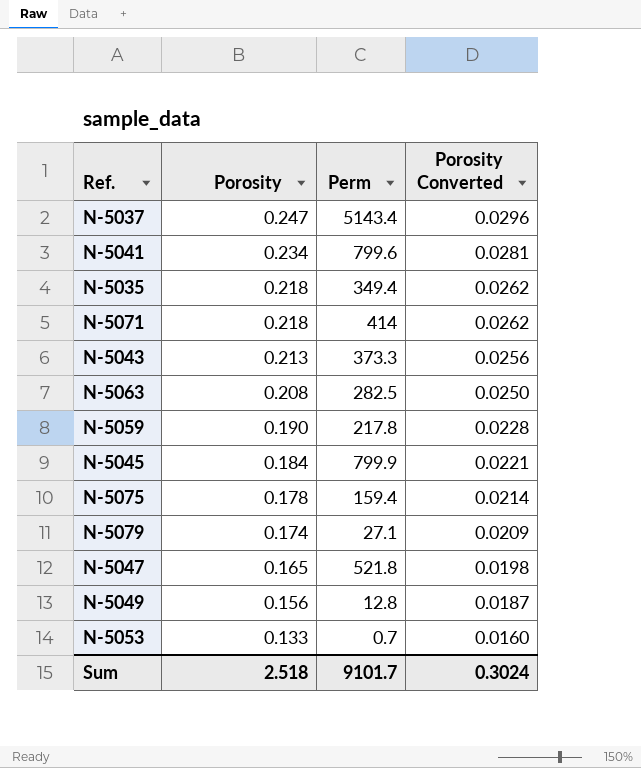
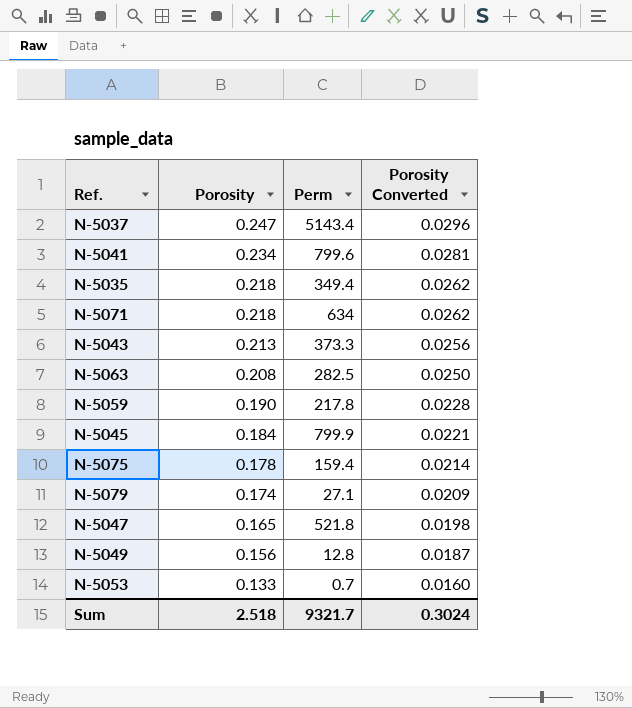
N-5071 | Perm: 414 -> 634
Sum | Perm: 9101.7 -> 9321.7

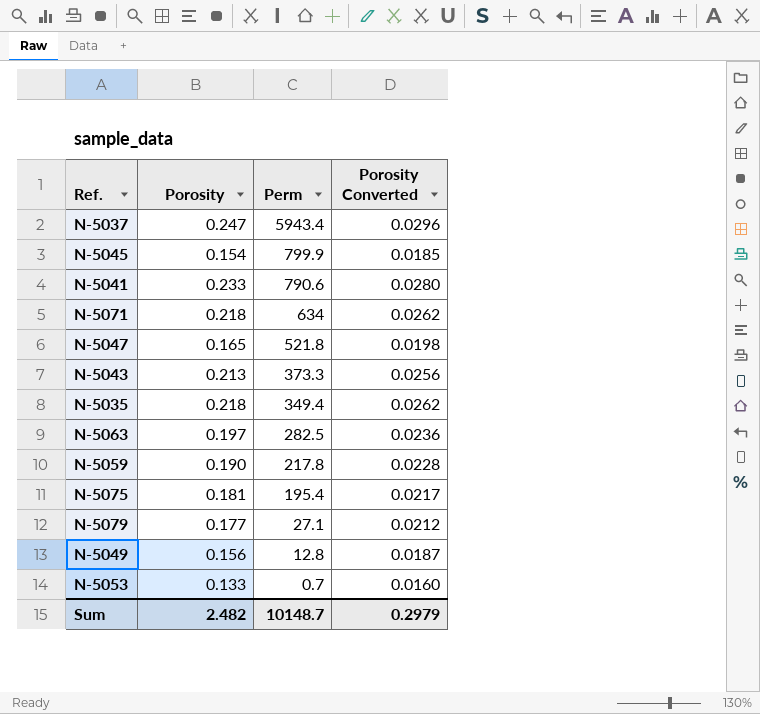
row order: Porosity descending -> Perm descending
N-5037 | Perm: 5143.4 -> 5943.4
N-5045 | Porosity: 0.184 -> 0.154
N-5045 | Porosity Converted: 0.0221 -> 0.0185
N-5041 | Porosity: 0.234 -> 0.233
N-5041 | Perm: 799.6 -> 790.6
N-5041 | Porosity Converted: 0.0281 -> 0.0280
N-5063 | Porosity: 0.208 -> 0.197
N-5063 | Porosity Converted: 0.0250 -> 0.0236
N-5075 | Porosity: 0.178 -> 0.181
N-5075 | Perm: 159.4 -> 195.4
N-5075 | Porosity Converted: 0.0214 -> 0.0217
N-5079 | Porosity: 0.174 -> 0.177
N-5079 | Porosity Converted: 0.0209 -> 0.0212
Sum | Porosity: 2.518 -> 2.482
Sum | Perm: 9321.7 -> 10148.7
Sum | Porosity Converted: 0.3024 -> 0.2979

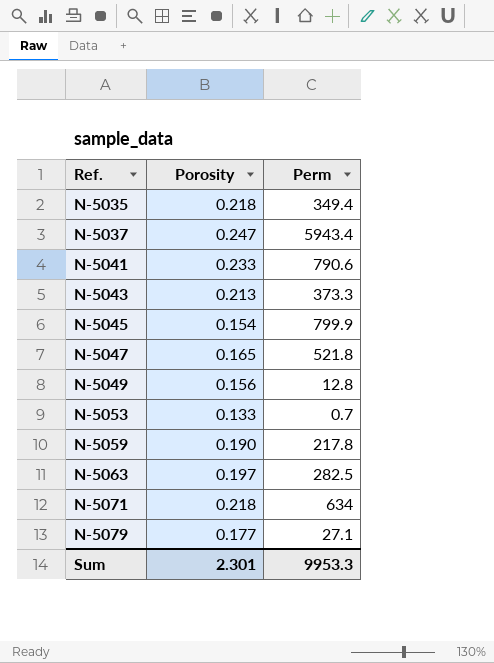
row order: Perm descending -> Ref. ascending
column Porosity Converted | formula: [Porosity] * 0.12 -> none
row N-5075: 0.181 | 195.4 | 0.0217 -> none
Sum | Porosity: 2.482 -> 2.301
Sum | Perm: 10148.7 -> 9953.3

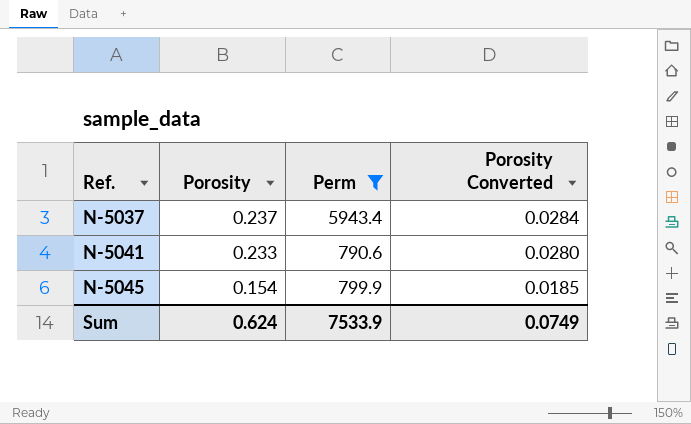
filter: none -> Perm >= 790.6
column Porosity Converted | formula: none -> [Porosity] * 0.12
N-5037 | Porosity: 0.247 -> 0.237
Sum | Porosity: 2.301 -> 0.624
Sum | Perm: 9953.3 -> 7533.9

